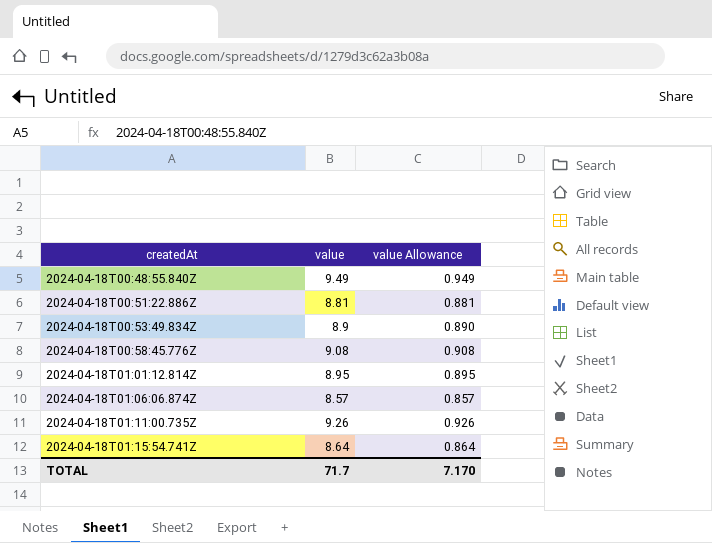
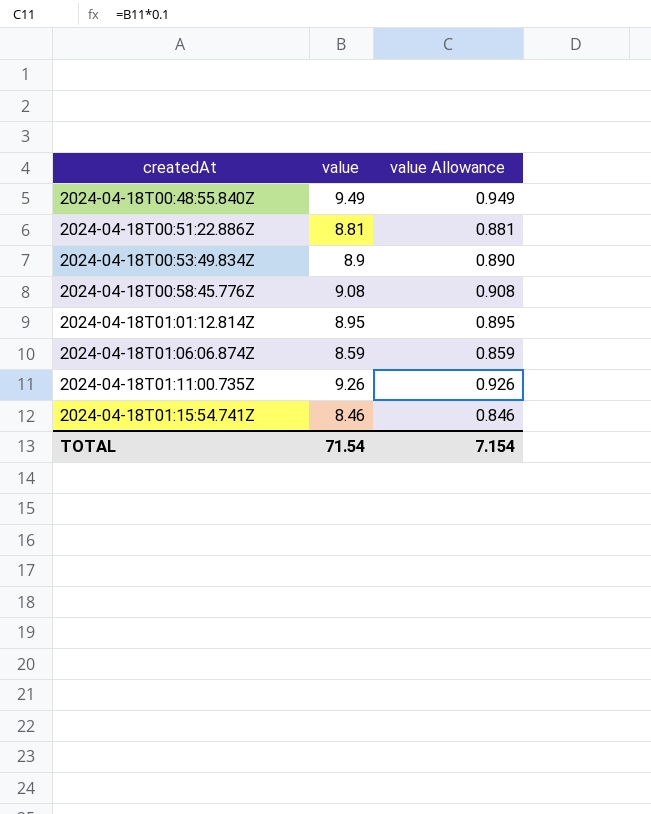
2024-04-18T01:06:06.874Z | value: 8.57 -> 8.59
2024-04-18T01:06:06.874Z | value Allowance: 0.857 -> 0.859
2024-04-18T01:15:54.741Z | value: 8.64 -> 8.46
2024-04-18T01:15:54.741Z | value Allowance: 0.864 -> 0.846
TOTAL | value: 71.7 -> 71.54
TOTAL | value Allowance: 7.170 -> 7.154

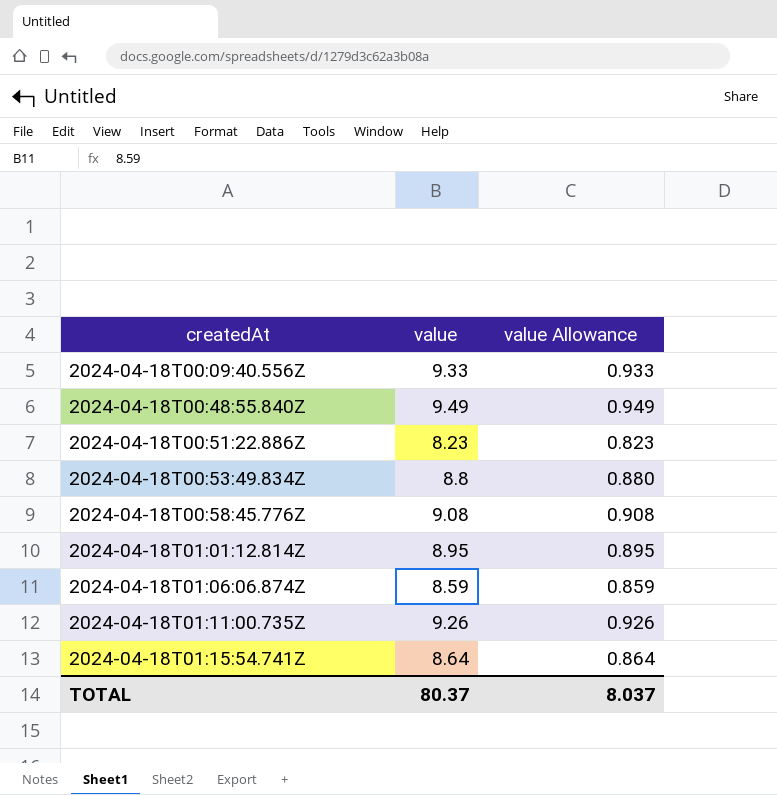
row 2024-04-18T00:09:40.556Z: none -> 9.33 | 0.933
2024-04-18T00:51:22.886Z | value: 8.81 -> 8.23
2024-04-18T00:51:22.886Z | value Allowance: 0.881 -> 0.823
2024-04-18T00:53:49.834Z | value: 8.9 -> 8.8
2024-04-18T00:53:49.834Z | value Allowance: 0.890 -> 0.880
2024-04-18T01:15:54.741Z | value: 8.46 -> 8.64
2024-04-18T01:15:54.741Z | value Allowance: 0.846 -> 0.864
TOTAL | value: 71.54 -> 80.37
TOTAL | value Allowance: 7.154 -> 8.037

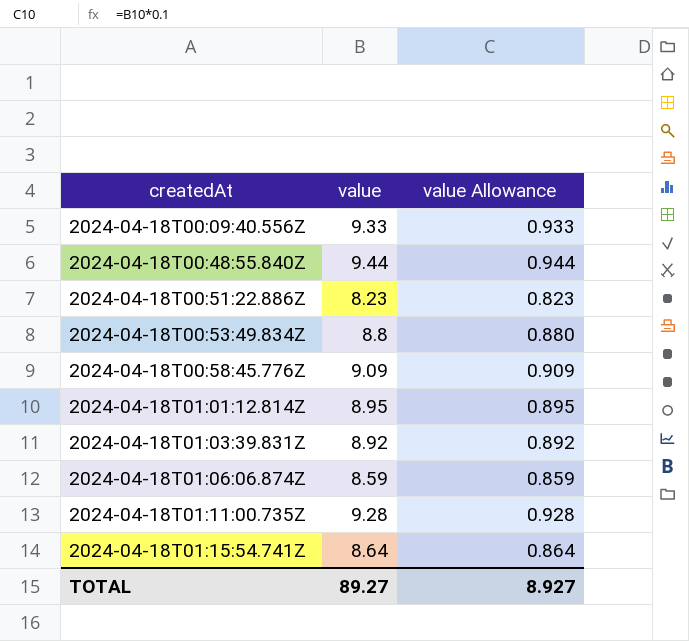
2024-04-18T00:48:55.840Z | value: 9.49 -> 9.44
2024-04-18T00:48:55.840Z | value Allowance: 0.949 -> 0.944
2024-04-18T00:58:45.776Z | value: 9.08 -> 9.09
2024-04-18T00:58:45.776Z | value Allowance: 0.908 -> 0.909
row 2024-04-18T01:03:39.831Z: none -> 8.92 | 0.892
2024-04-18T01:11:00.735Z | value: 9.26 -> 9.28
2024-04-18T01:11:00.735Z | value Allowance: 0.926 -> 0.928
TOTAL | value: 80.37 -> 89.27
TOTAL | value Allowance: 8.037 -> 8.927

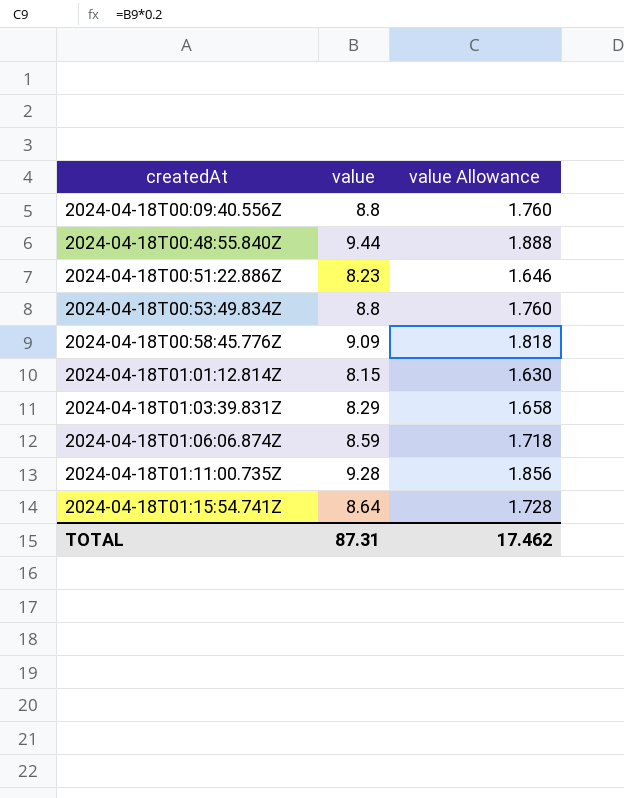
column value Allowance | formula: [value] * 0.1 -> [value] * 0.2
2024-04-18T00:09:40.556Z | value: 9.33 -> 8.8
2024-04-18T01:01:12.814Z | value: 8.95 -> 8.15
2024-04-18T01:03:39.831Z | value: 8.92 -> 8.29
TOTAL | value: 89.27 -> 87.31
TOTAL | value Allowance: 8.927 -> 17.462

